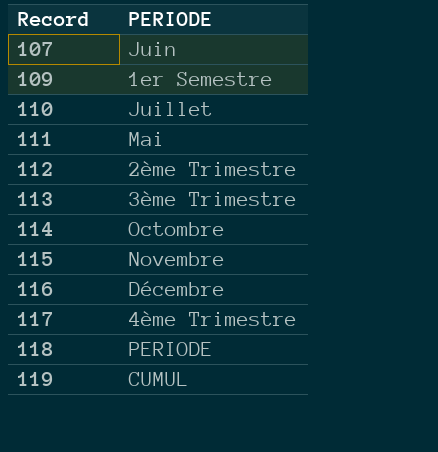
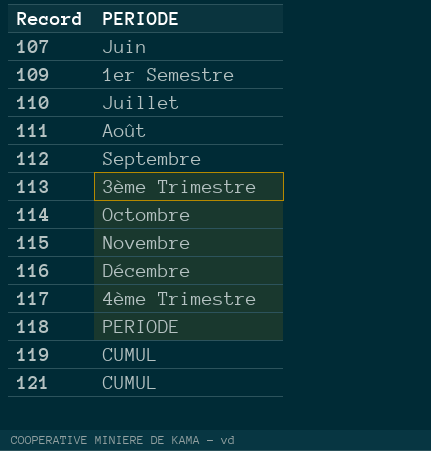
111 | PERIODE: Mai -> Août
112 | PERIODE: 2ème Trimestre -> Septembre
row 121: none -> CUMUL

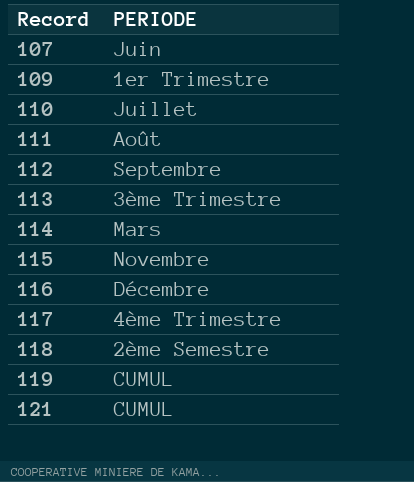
109 | PERIODE: 1er Semestre -> 1er Trimestre
114 | PERIODE: Octombre -> Mars
118 | PERIODE: PERIODE -> 2ème Semestre

